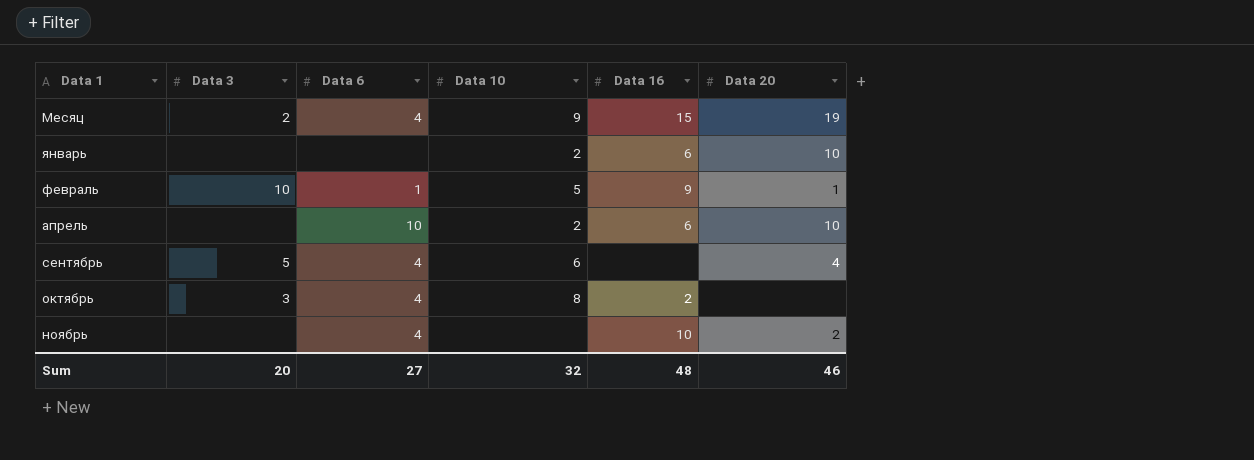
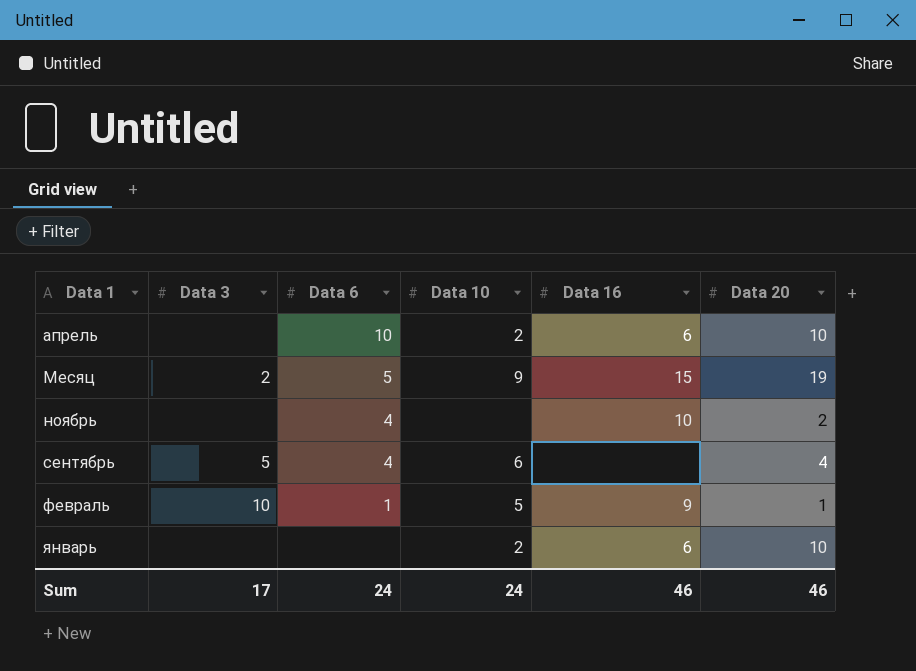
row order: none -> Data 1 ascending
row октябрь: 3 | 4 | 8 | 2 | none -> none
Месяц | Data 6: 4 -> 5
Sum | Data 3: 20 -> 17
Sum | Data 6: 27 -> 24
Sum | Data 10: 32 -> 24
Sum | Data 16: 48 -> 46

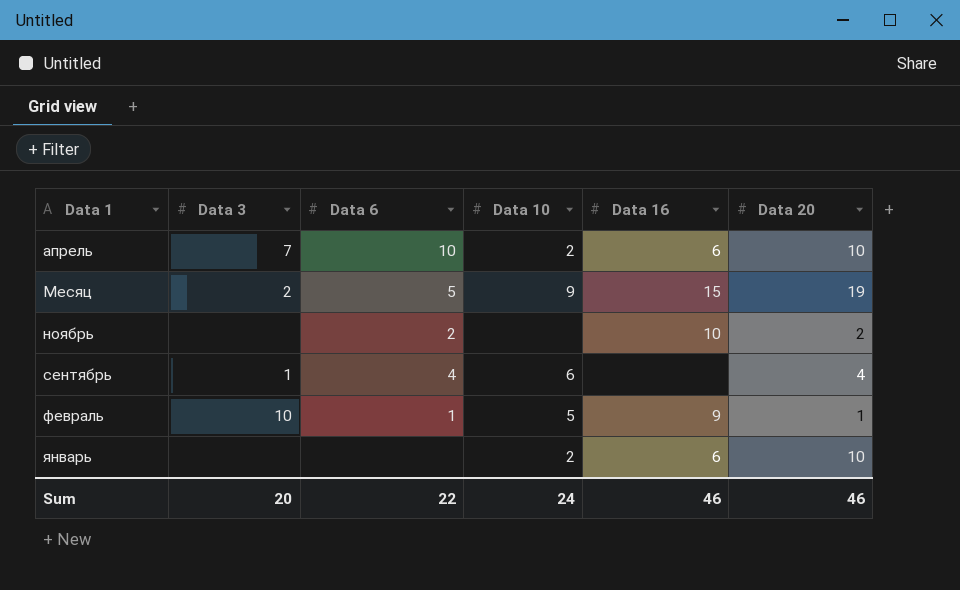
апрель | Data 3: none -> 7
ноябрь | Data 6: 4 -> 2
сентябрь | Data 3: 5 -> 1
Sum | Data 3: 17 -> 20
Sum | Data 6: 24 -> 22

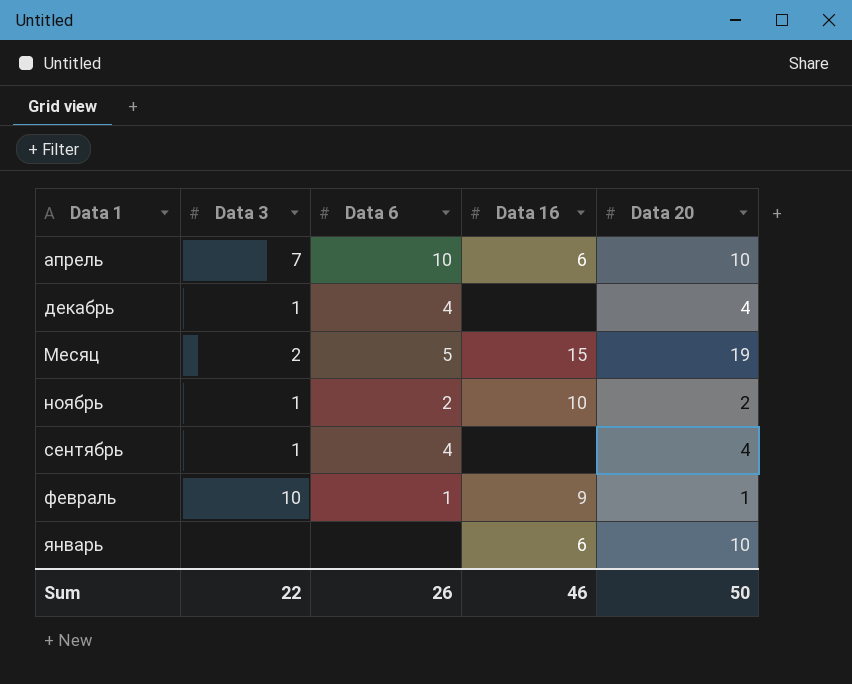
column Data 10 | position: 4 -> none
row декабрь: none -> 1 | 4 | none | 4
ноябрь | Data 3: none -> 1
Sum | Data 3: 20 -> 22
Sum | Data 6: 22 -> 26
Sum | Data 20: 46 -> 50

